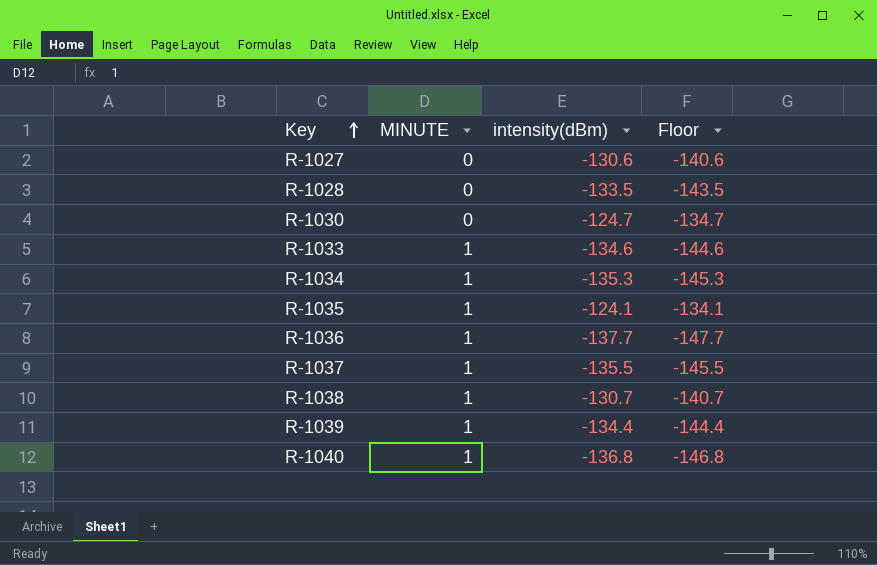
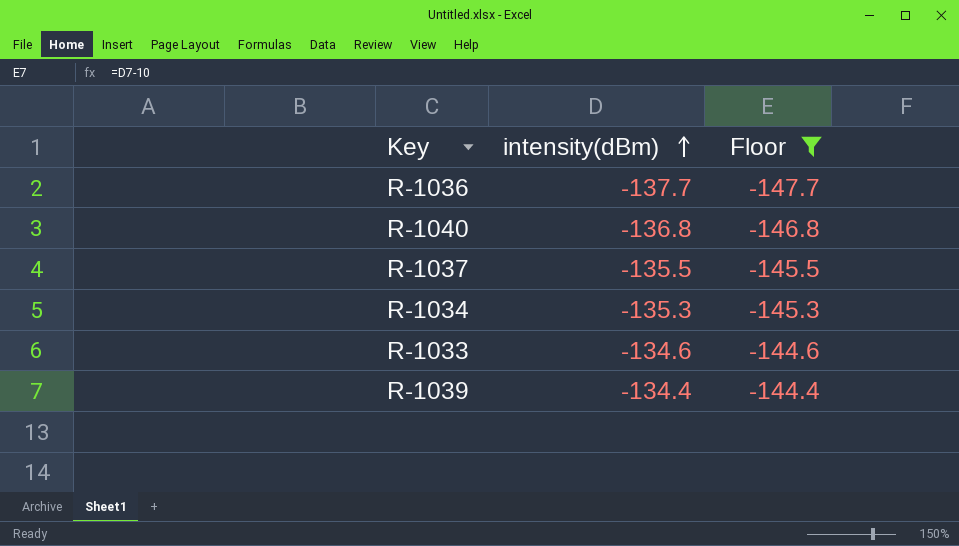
filter: none -> Floor <= -144.4
row order: Key ascending -> intensity(dBm) ascending
column MINUTE | position: 2 -> none

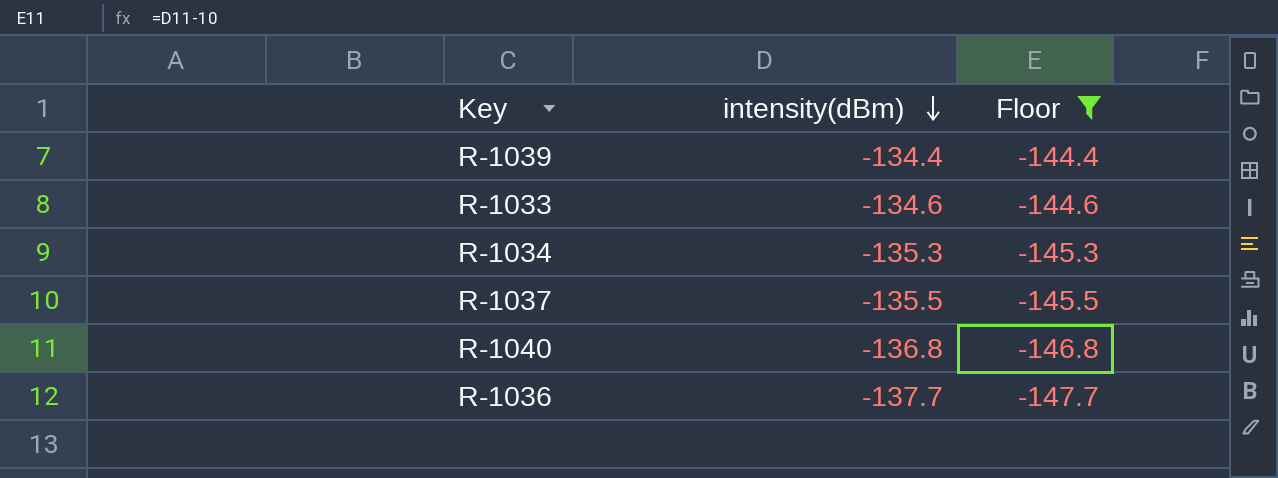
row order: intensity(dBm) ascending -> intensity(dBm) descending

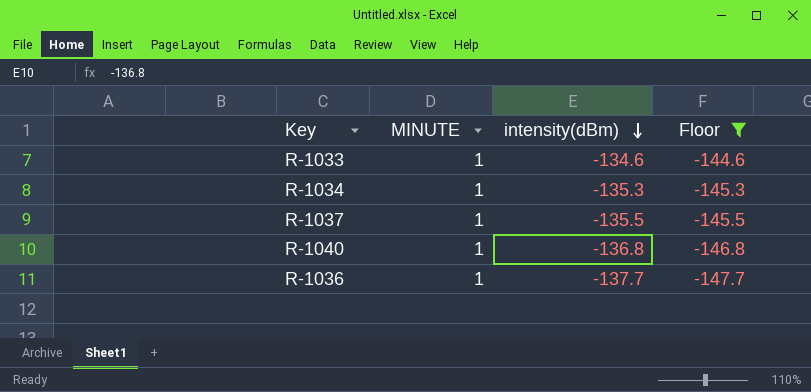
column MINUTE | position: none -> 2
row R-1039: -134.4 | -144.4 -> none

